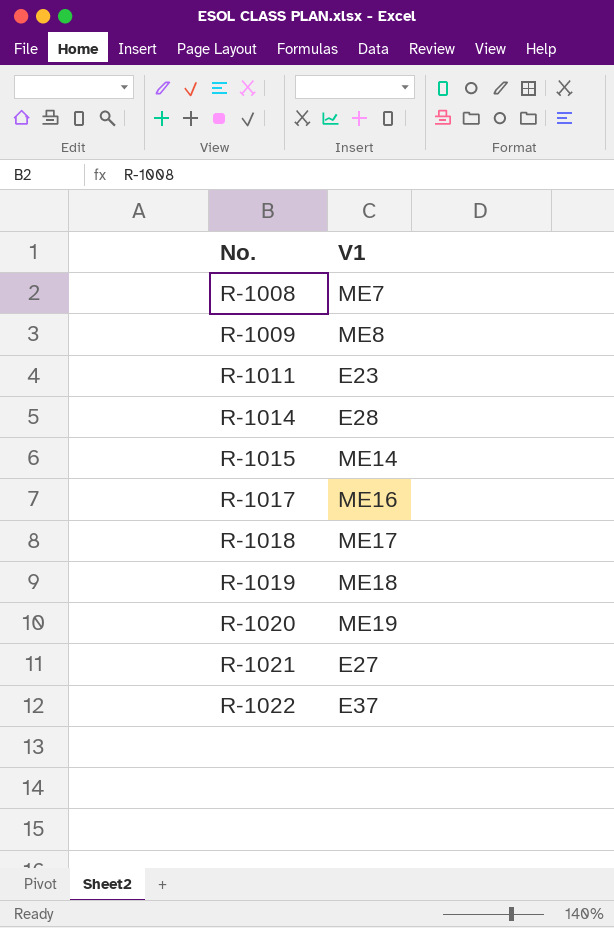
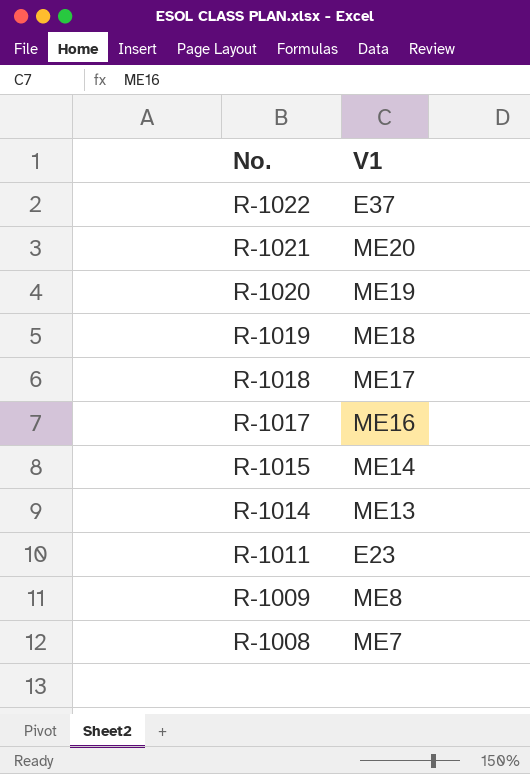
row order: No. ascending -> No. descending
R-1021 | V1: E27 -> ME20
R-1014 | V1: E28 -> ME13

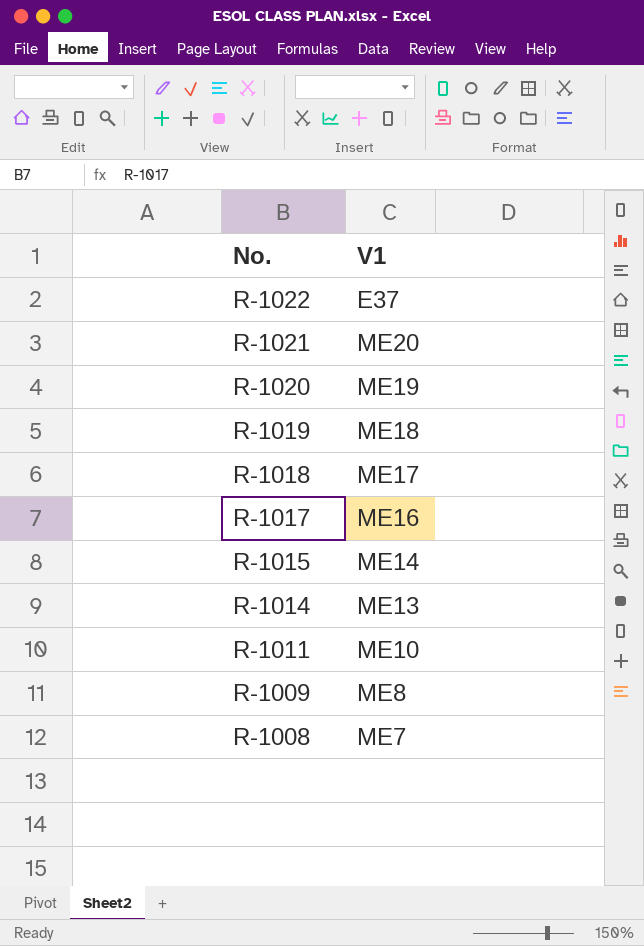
R-1011 | V1: E23 -> ME10

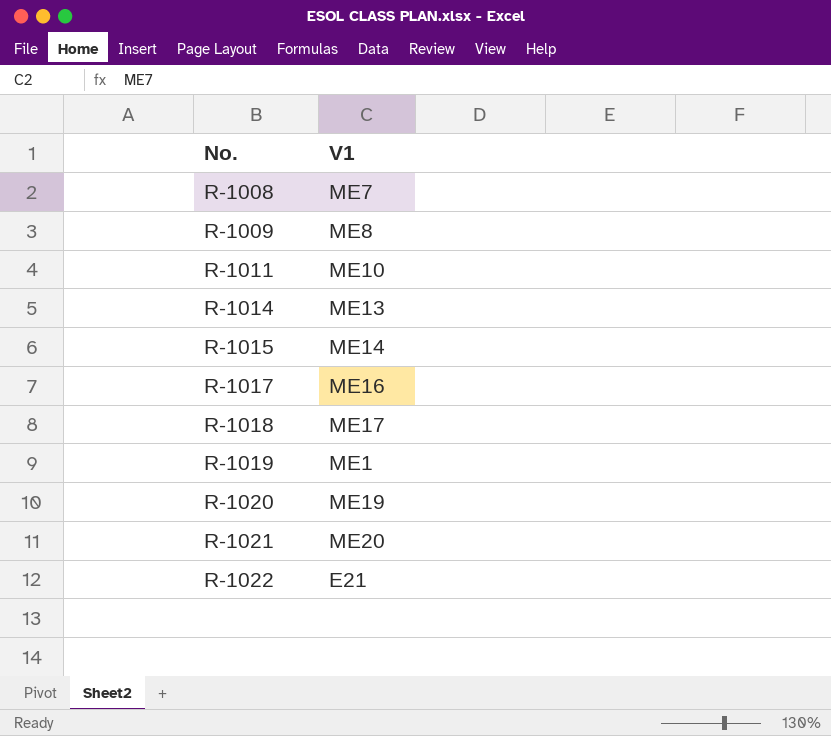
row order: No. descending -> No. ascending
R-1019 | V1: ME18 -> ME1
R-1022 | V1: E37 -> E21

